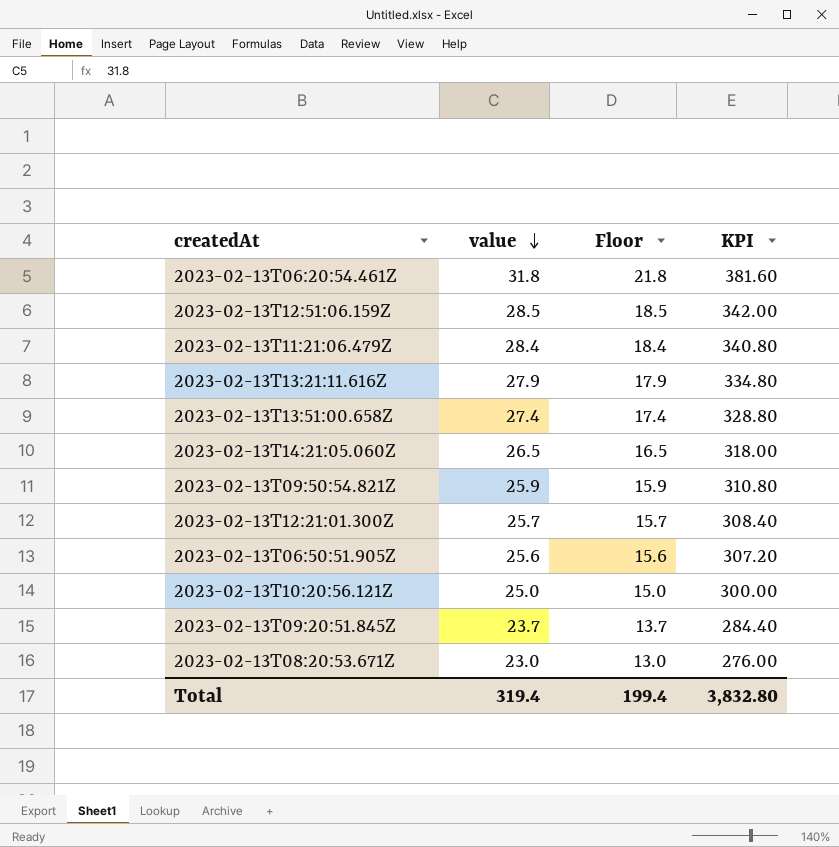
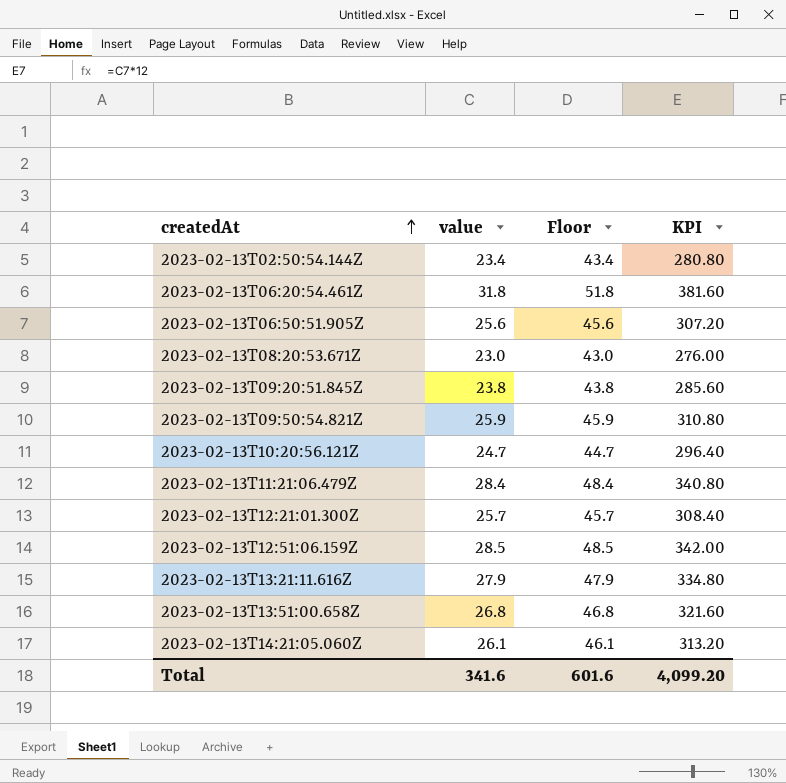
row order: value descending -> createdAt ascending
column Floor | formula: [value] - 10 -> [value] + 20
row 2023-02-13T02:50:54.144Z: none -> 23.4 | 43.4 | 280.80
2023-02-13T09:20:51.845Z | value: 23.7 -> 23.8
2023-02-13T09:20:51.845Z | KPI: 284.40 -> 285.60
2023-02-13T10:20:56.121Z | value: 25.0 -> 24.7
2023-02-13T10:20:56.121Z | KPI: 300.00 -> 296.40
2023-02-13T13:51:00.658Z | value: 27.4 -> 26.8
2023-02-13T13:51:00.658Z | KPI: 328.80 -> 321.60
2023-02-13T14:21:05.060Z | value: 26.5 -> 26.1
2023-02-13T14:21:05.060Z | KPI: 318.00 -> 313.20
Total | value: 319.4 -> 341.6
Total | Floor: 199.4 -> 601.6
Total | KPI: 3,832.80 -> 4,099.20

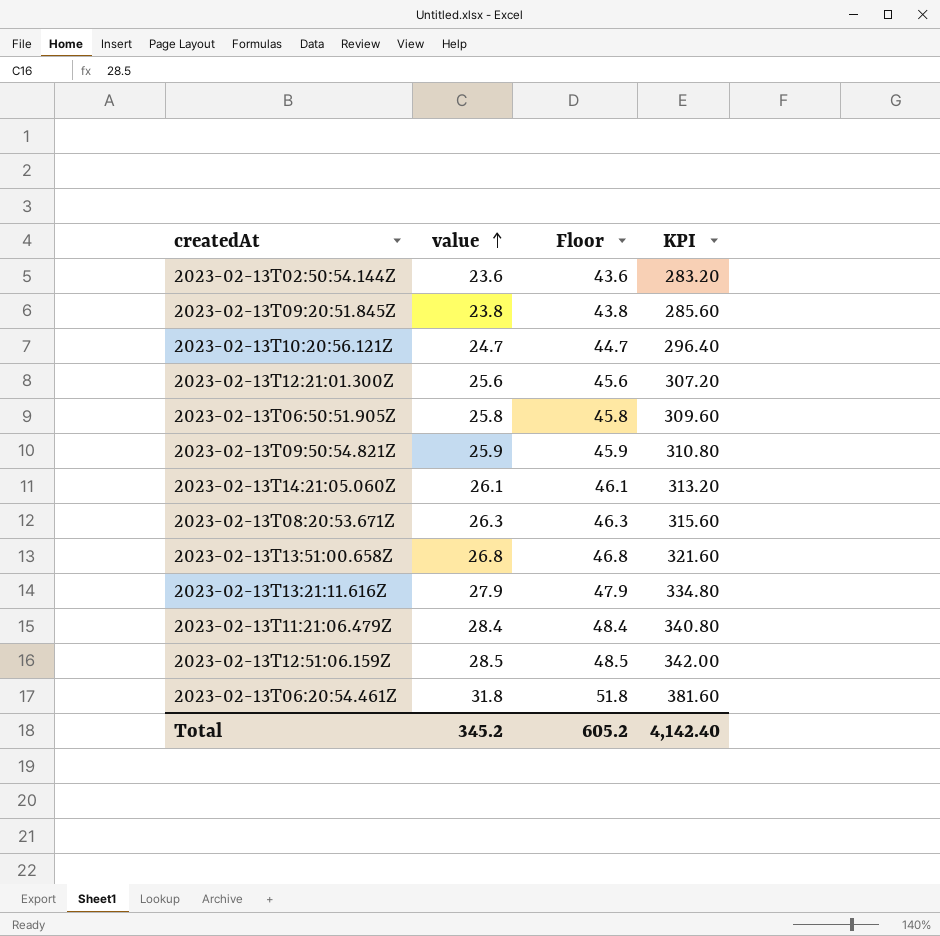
row order: createdAt ascending -> value ascending
2023-02-13T02:50:54.144Z | value: 23.4 -> 23.6
2023-02-13T02:50:54.144Z | Floor: 43.4 -> 43.6
2023-02-13T02:50:54.144Z | KPI: 280.80 -> 283.20
2023-02-13T12:21:01.300Z | value: 25.7 -> 25.6
2023-02-13T12:21:01.300Z | Floor: 45.7 -> 45.6
2023-02-13T12:21:01.300Z | KPI: 308.40 -> 307.20
2023-02-13T06:50:51.905Z | value: 25.6 -> 25.8
2023-02-13T06:50:51.905Z | Floor: 45.6 -> 45.8
2023-02-13T06:50:51.905Z | KPI: 307.20 -> 309.60
2023-02-13T08:20:53.671Z | value: 23.0 -> 26.3
2023-02-13T08:20:53.671Z | Floor: 43.0 -> 46.3
2023-02-13T08:20:53.671Z | KPI: 276.00 -> 315.60
Total | value: 341.6 -> 345.2
Total | Floor: 601.6 -> 605.2
Total | KPI: 4,099.20 -> 4,142.40

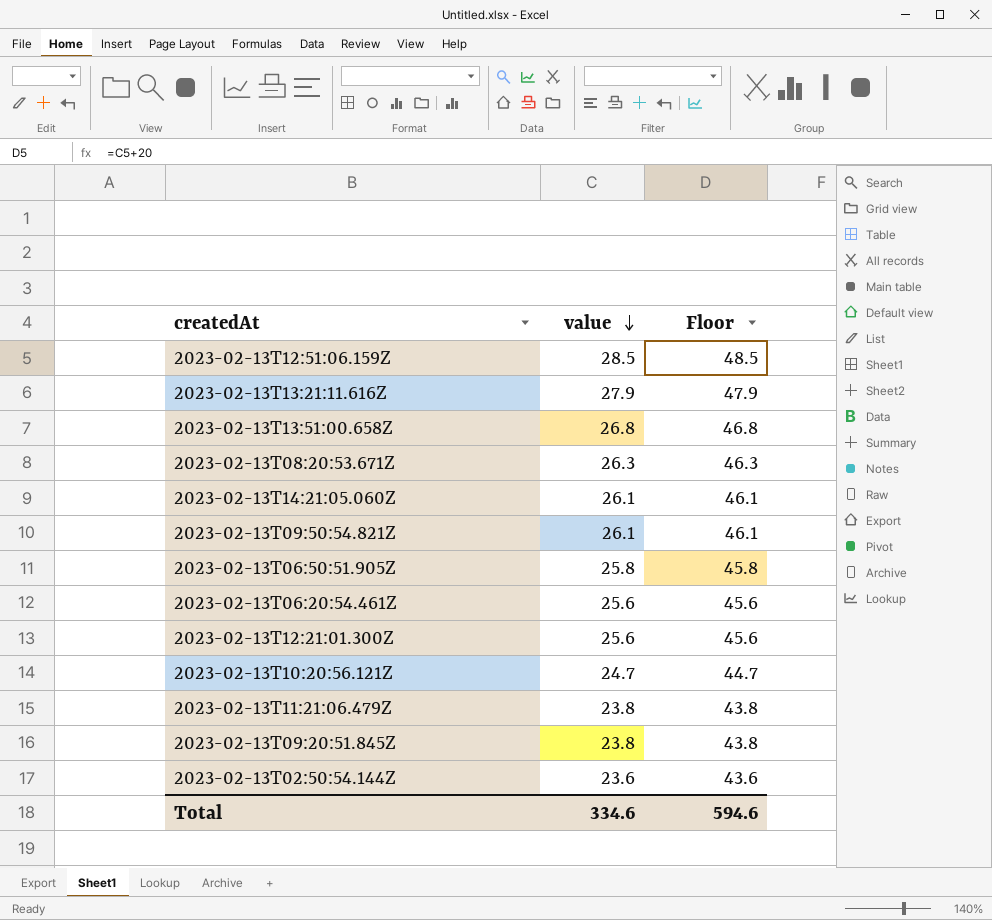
row order: value ascending -> value descending
column KPI | formula: [value] * 12 -> none
2023-02-13T09:50:54.821Z | value: 25.9 -> 26.1
2023-02-13T09:50:54.821Z | Floor: 45.9 -> 46.1
2023-02-13T06:20:54.461Z | value: 31.8 -> 25.6
2023-02-13T06:20:54.461Z | Floor: 51.8 -> 45.6
2023-02-13T11:21:06.479Z | value: 28.4 -> 23.8
2023-02-13T11:21:06.479Z | Floor: 48.4 -> 43.8
Total | value: 345.2 -> 334.6
Total | Floor: 605.2 -> 594.6

